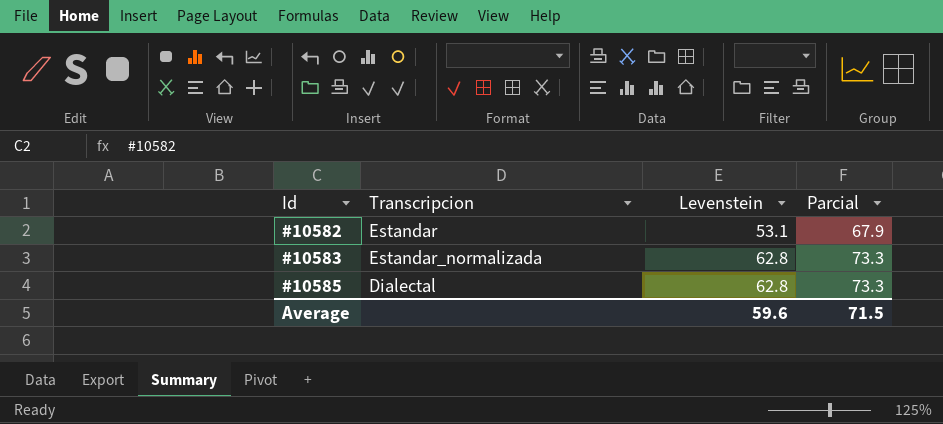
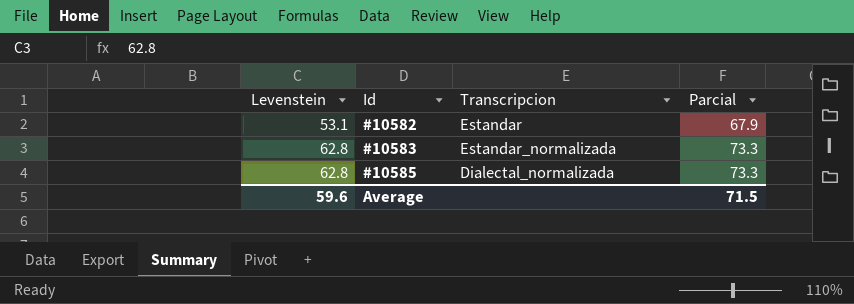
column Levenstein | position: 3 -> 1
#10585 | Transcripcion: Dialectal -> Dialectal_normalizada

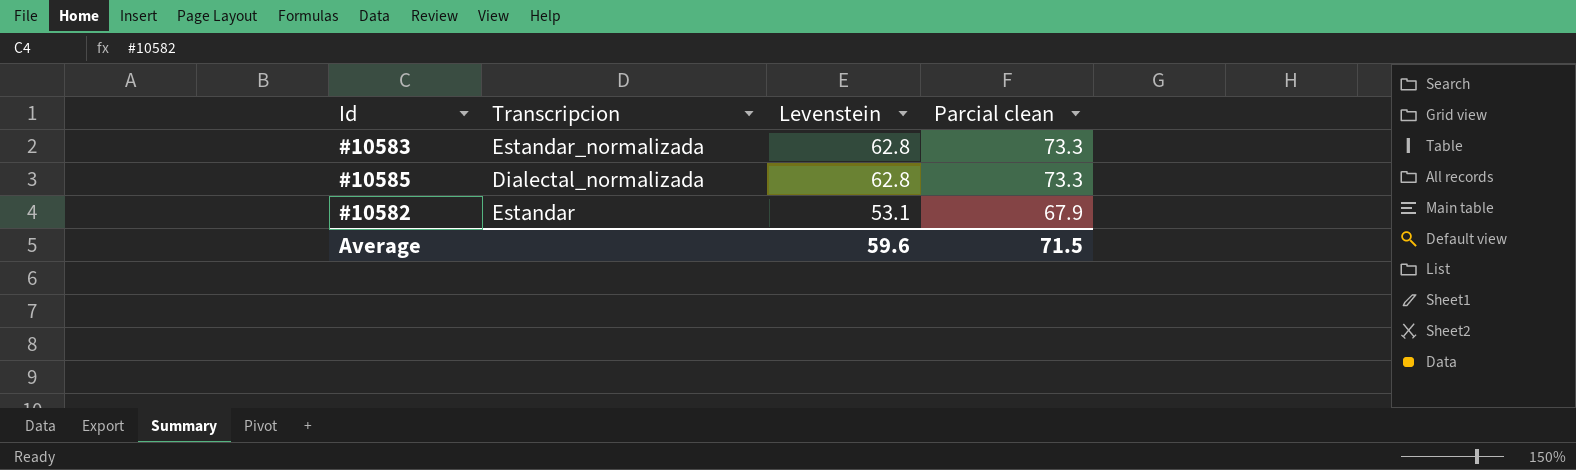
row order: Levenstein ascending -> Levenstein descending
column Levenstein | position: 1 -> 3
column name: Parcial -> Parcial clean

